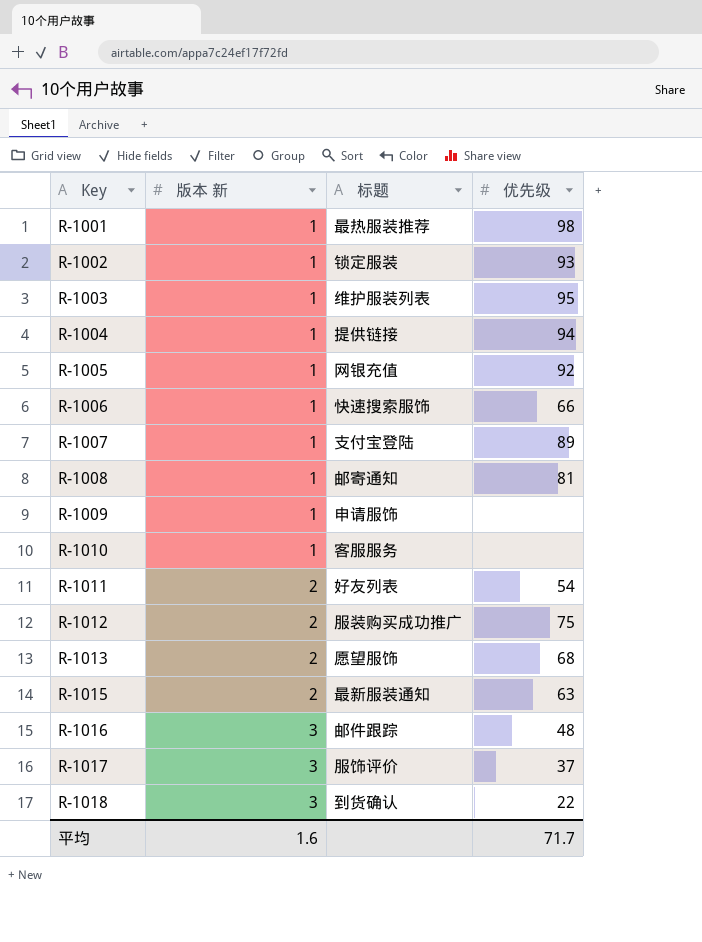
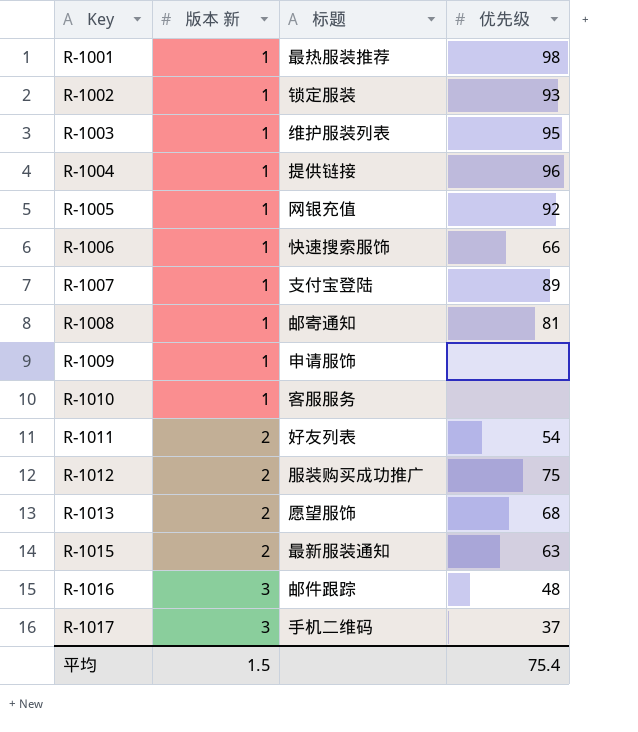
row R-1018: 3 | 到货确认 | 22 -> none
R-1004 | 优先级: 94 -> 96
R-1017 | 标题: 服饰评价 -> 手机二维码
平均 | 版本 新: 1.6 -> 1.5
平均 | 优先级: 71.7 -> 75.4

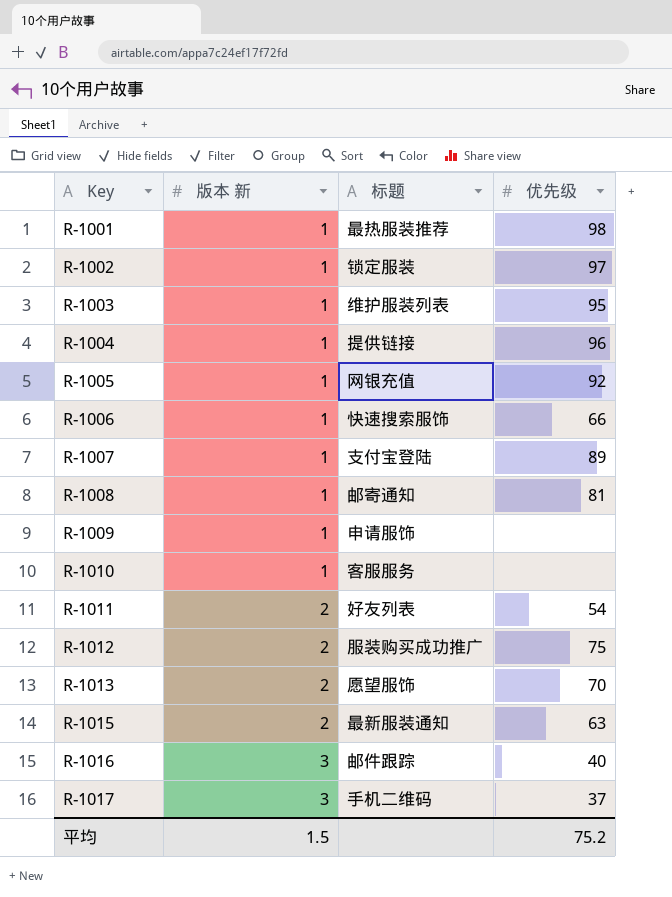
R-1002 | 优先级: 93 -> 97
R-1013 | 优先级: 68 -> 70
R-1016 | 优先级: 48 -> 40
平均 | 优先级: 75.4 -> 75.2

